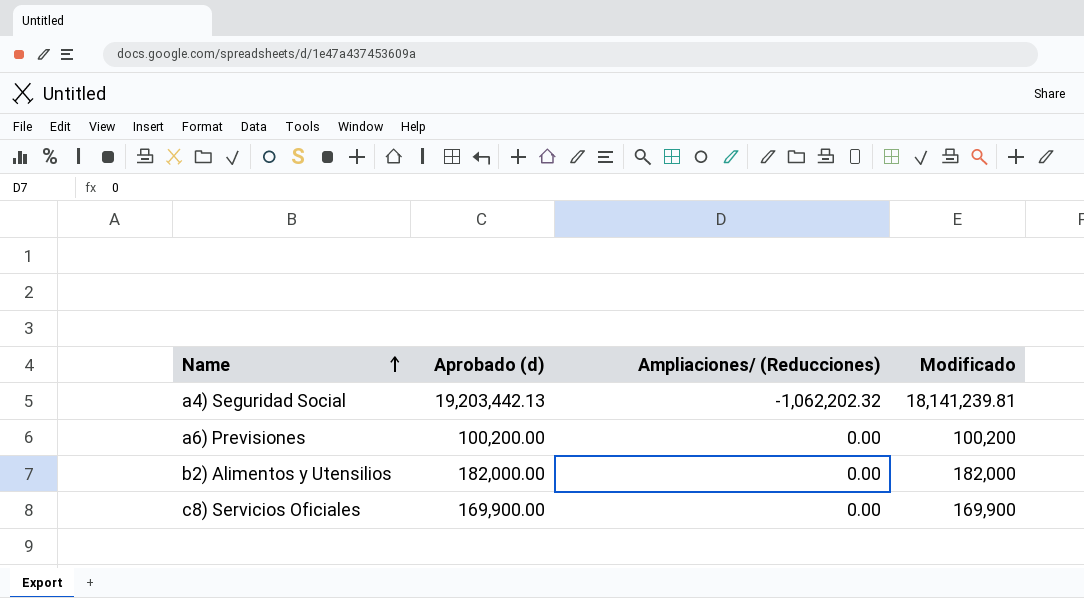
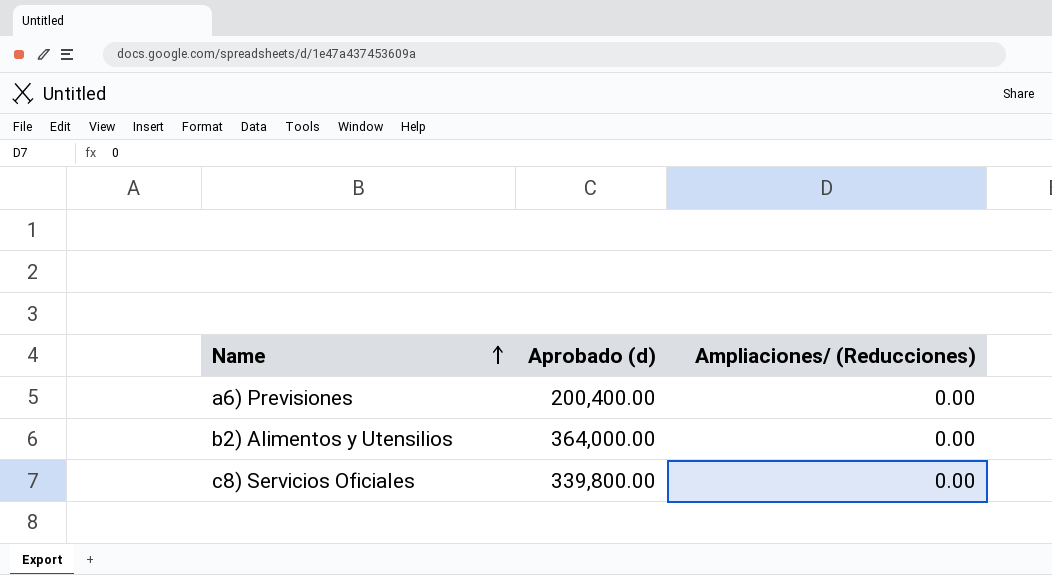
column Modificado | formula: [Aprobado (d)] + [Ampliaciones/ (Reducciones)] -> none
row a4) Seguridad Social: 19,203,442.13 | -1,062,202.32 | 18,141,239.81 -> none
a6) Previsiones | Aprobado (d): 100,200.00 -> 200,400.00
b2) Alimentos y Utensilios | Aprobado (d): 182,000.00 -> 364,000.00
c8) Servicios Oficiales | Aprobado (d): 169,900.00 -> 339,800.00

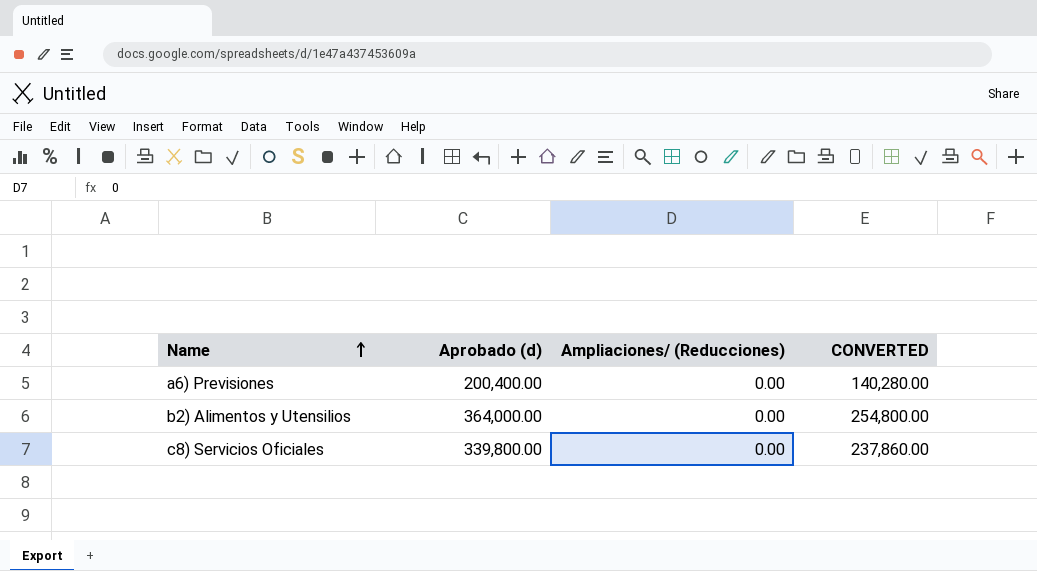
column CONVERTED | formula: none -> [Aprobado (d)] * 0.7

